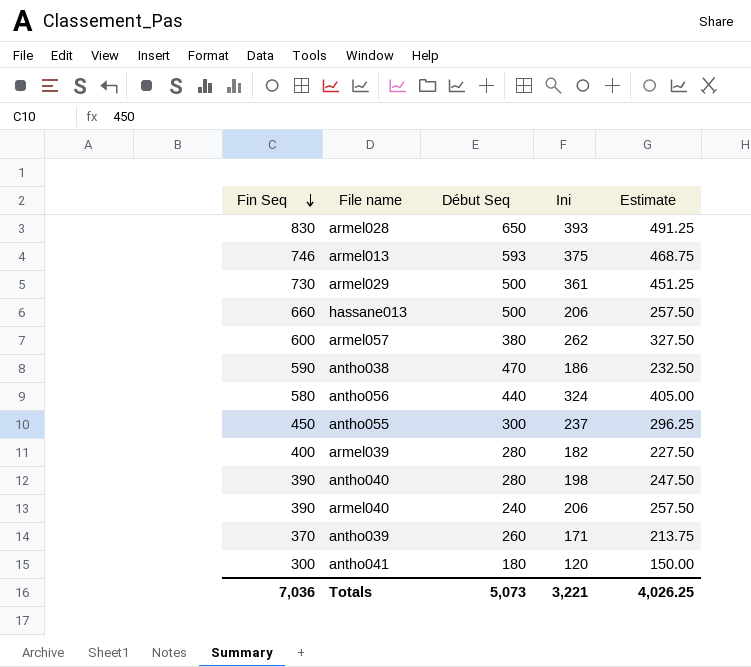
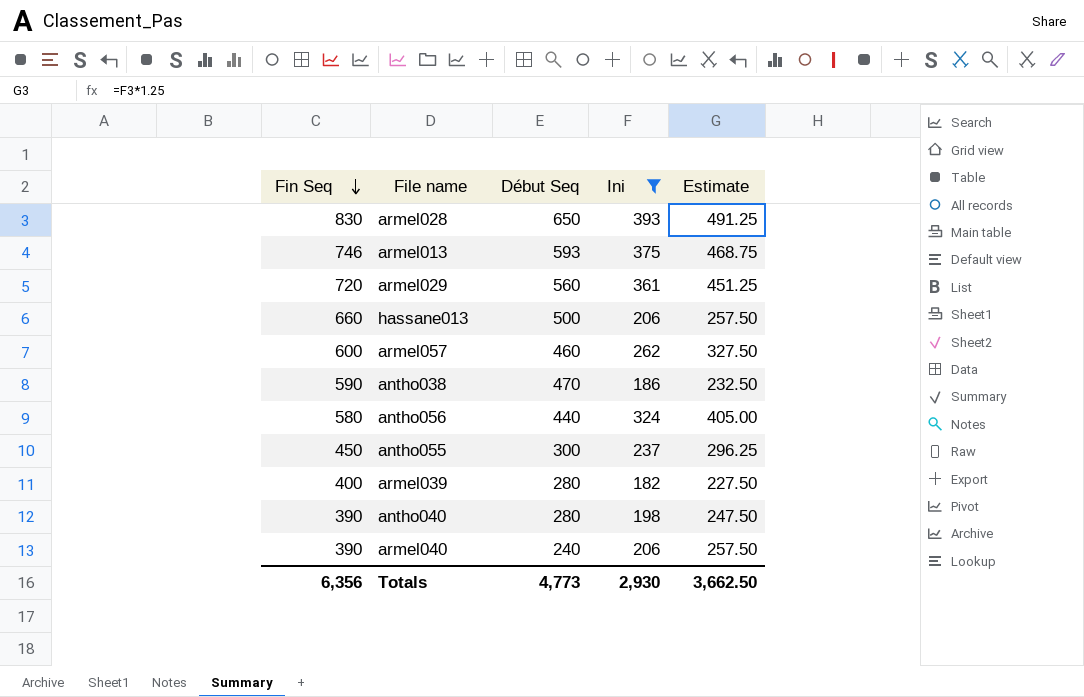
filter: none -> Ini >= 182
armel029 | Fin Seq: 730 -> 720
armel029 | Début Seq: 500 -> 560
armel057 | Début Seq: 380 -> 460
Totals | Fin Seq: 7,036 -> 6,356
Totals | Début Seq: 5,073 -> 4,773
Totals | Ini: 3,221 -> 2,930
Totals | Estimate: 4,026.25 -> 3,662.50

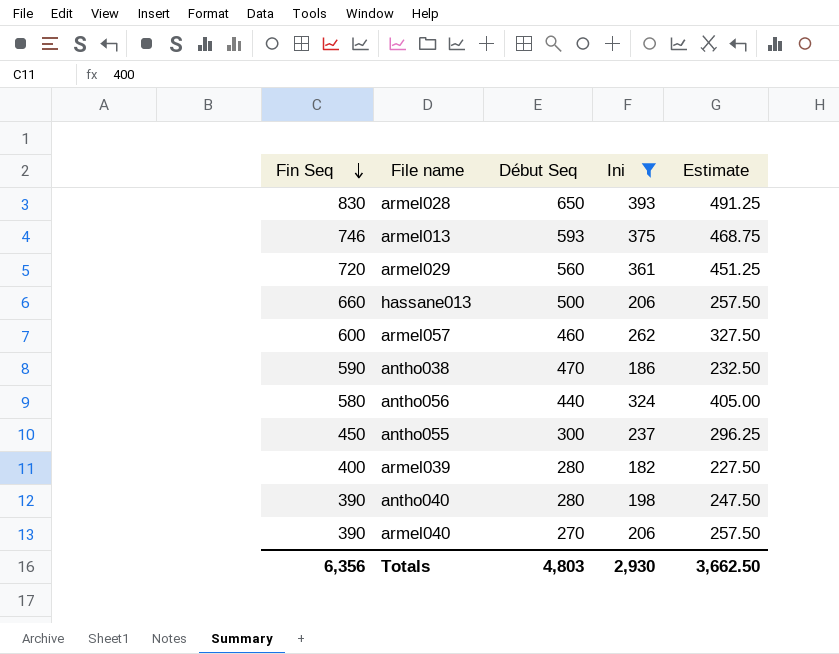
armel040 | Début Seq: 240 -> 270
Totals | Début Seq: 4,773 -> 4,803

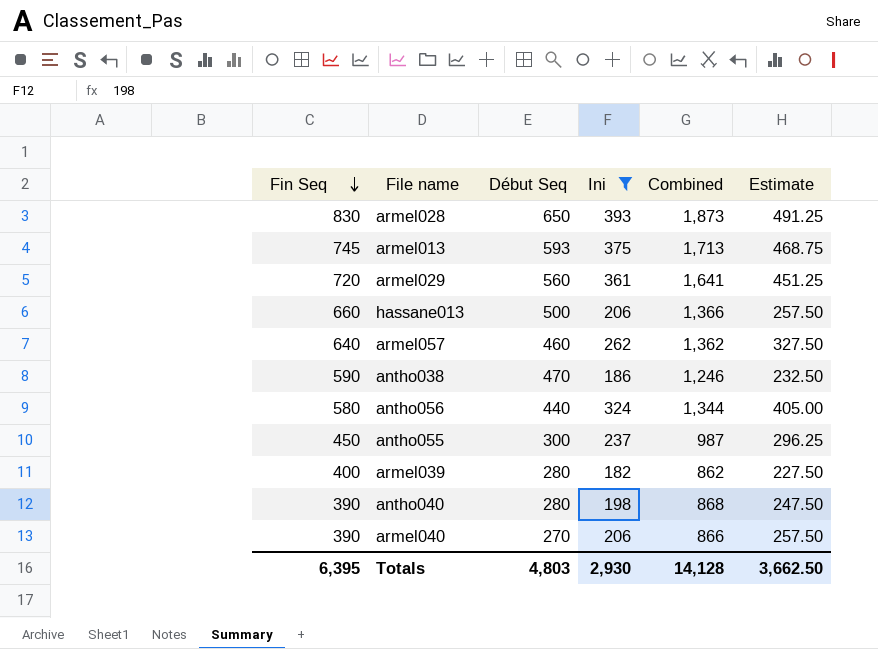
column Combined | formula: none -> [Fin Seq] + [Début Seq] + [Ini]
armel013 | Fin Seq: 746 -> 745
armel057 | Fin Seq: 600 -> 640
Totals | Fin Seq: 6,356 -> 6,395

